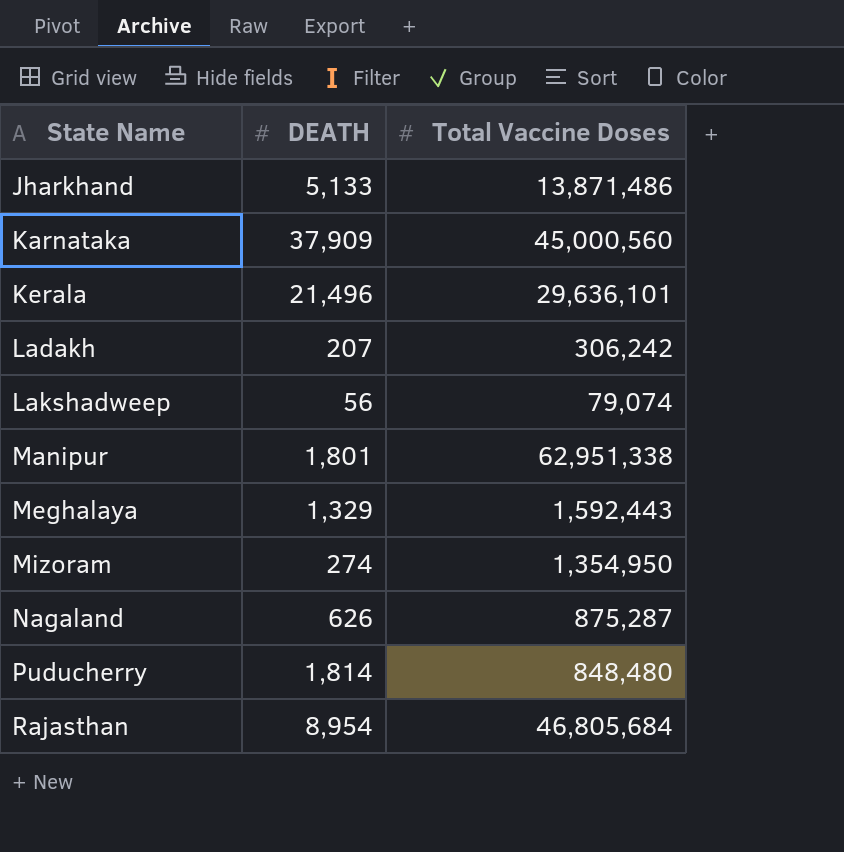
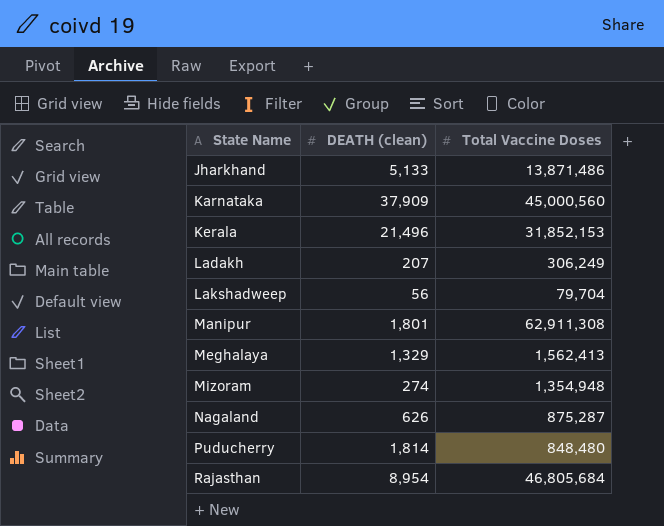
column name: DEATH -> DEATH (clean)
Kerala | Total Vaccine Doses: 29,636,101 -> 31,852,153
Ladakh | Total Vaccine Doses: 306,242 -> 306,249
Lakshadweep | Total Vaccine Doses: 79,074 -> 79,704
Manipur | Total Vaccine Doses: 62,951,338 -> 62,911,308
Meghalaya | Total Vaccine Doses: 1,592,443 -> 1,562,413
Mizoram | Total Vaccine Doses: 1,354,950 -> 1,354,948

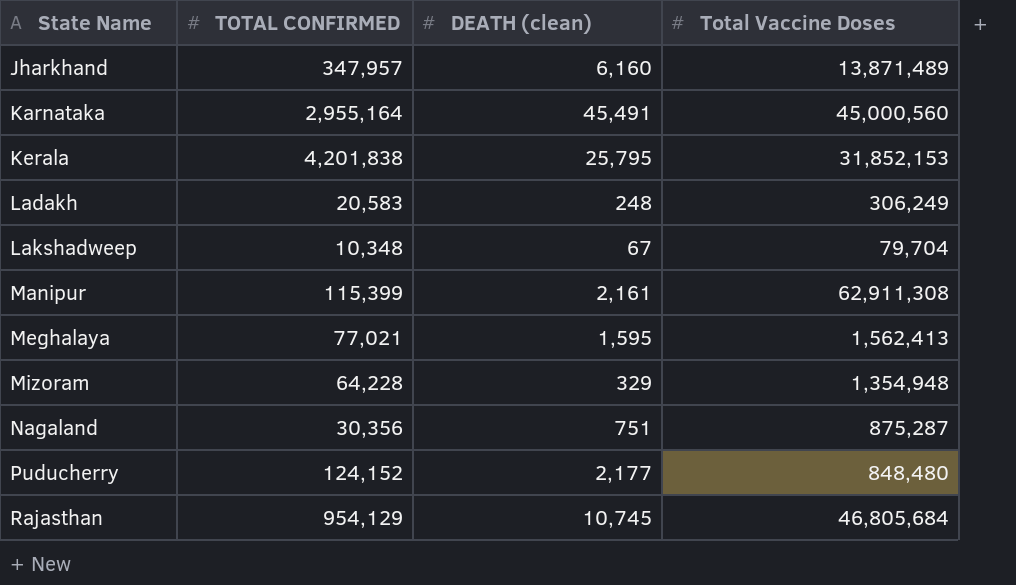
column TOTAL CONFIRMED | position: none -> 2
Jharkhand | DEATH (clean): 5,133 -> 6,160
Jharkhand | Total Vaccine Doses: 13,871,486 -> 13,871,489
Karnataka | DEATH (clean): 37,909 -> 45,491
Kerala | DEATH (clean): 21,496 -> 25,795
Ladakh | DEATH (clean): 207 -> 248
Lakshadweep | DEATH (clean): 56 -> 67
Manipur | DEATH (clean): 1,801 -> 2,161
Meghalaya | DEATH (clean): 1,329 -> 1,595
Mizoram | DEATH (clean): 274 -> 329
Nagaland | DEATH (clean): 626 -> 751
Puducherry | DEATH (clean): 1,814 -> 2,177
Rajasthan | DEATH (clean): 8,954 -> 10,745

